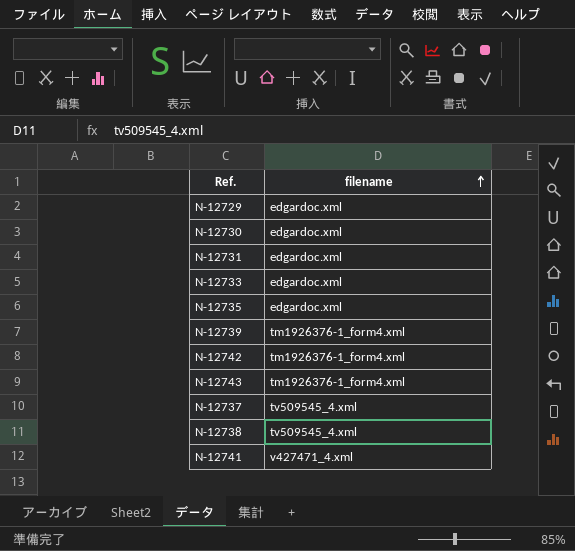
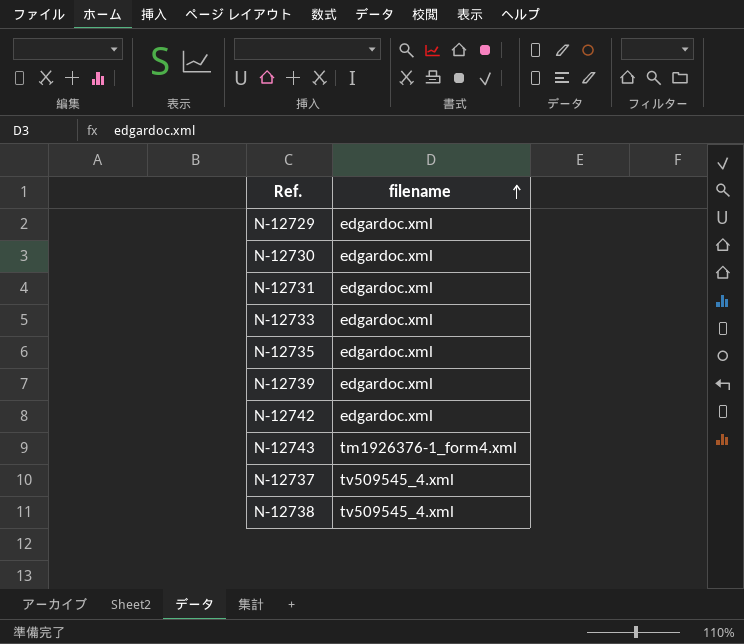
row N-12741: v427471_4.xml -> none
N-12739 | filename: tm1926376-1_form4.xml -> edgardoc.xml
N-12742 | filename: tm1926376-1_form4.xml -> edgardoc.xml

